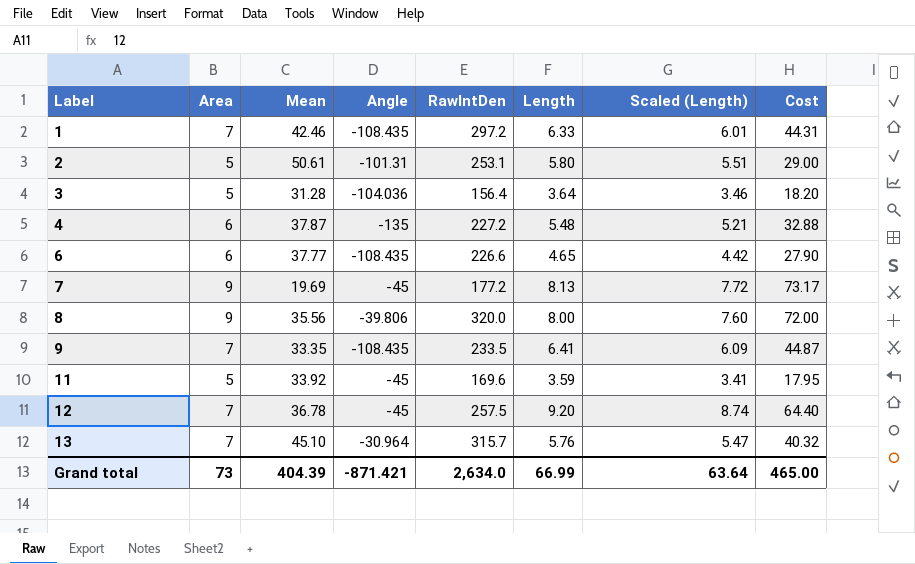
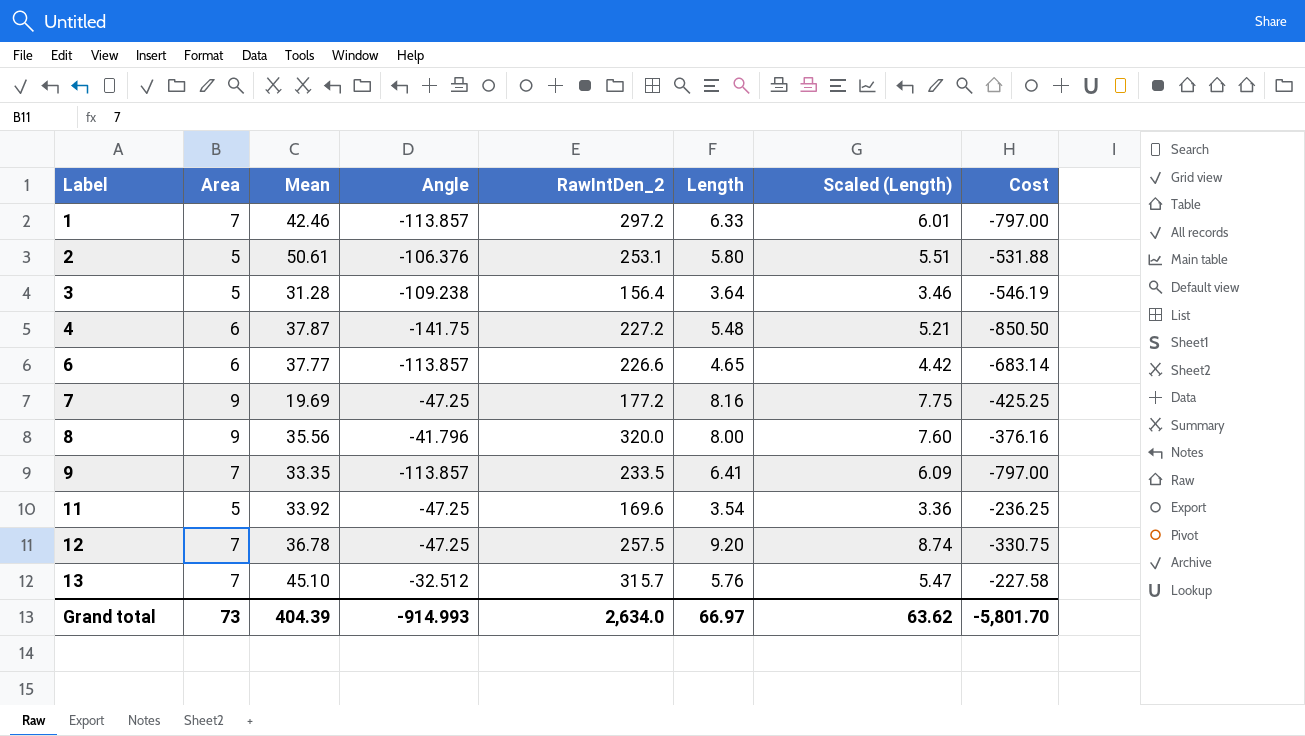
column name: RawIntDen -> RawIntDen_2
column Cost | formula: [Area] * [Length] -> [Area] * [Angle]
1 | Angle: -108.435 -> -113.857
2 | Angle: -101.31 -> -106.376
3 | Angle: -104.036 -> -109.238
4 | Angle: -135 -> -141.75
6 | Angle: -108.435 -> -113.857
7 | Angle: -45 -> -47.25
7 | Length: 8.13 -> 8.16
7 | Scaled (Length): 7.72 -> 7.75
8 | Angle: -39.806 -> -41.796
9 | Angle: -108.435 -> -113.857
11 | Angle: -45 -> -47.25
11 | Length: 3.59 -> 3.54
11 | Scaled (Length): 3.41 -> 3.36
12 | Angle: -45 -> -47.25
13 | Angle: -30.964 -> -32.512
Grand total | Angle: -871.421 -> -914.993
Grand total | Length: 66.99 -> 66.97
Grand total | Scaled (Length): 63.64 -> 63.62
Grand total | Cost: 465.00 -> -5,801.70

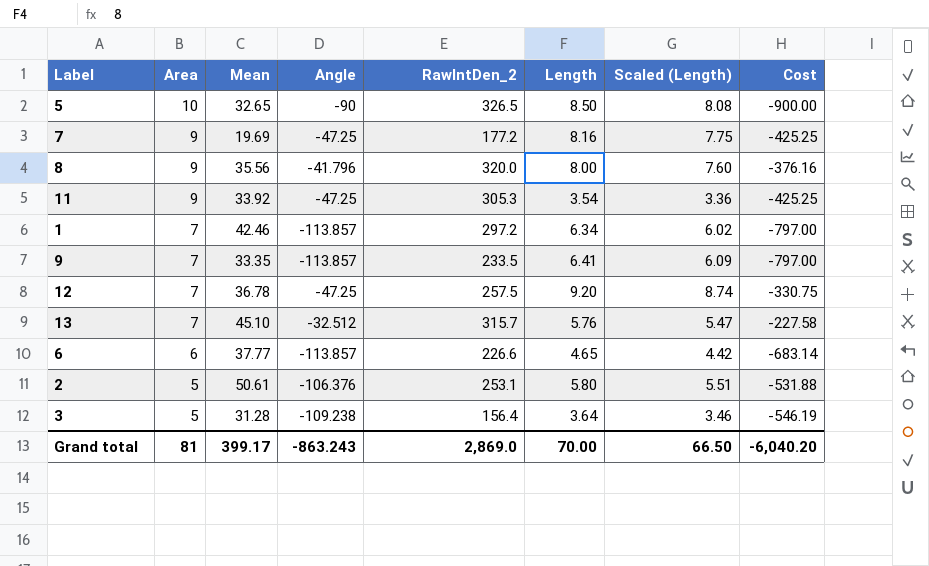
row order: Label ascending -> Area descending
row 4: 6 | 37.87 | -141.75 | 227.2 | 5.48 | 5.21 | -850.50 -> none
row 5: none -> 10 | 32.65 | -90 | 326.5 | 8.50 | 8.08 | -900.00
11 | Area: 5 -> 9
11 | RawIntDen_2: 169.6 -> 305.3
11 | Cost: -236.25 -> -425.25
1 | Length: 6.33 -> 6.34
1 | Scaled (Length): 6.01 -> 6.02
Grand total | Area: 73 -> 81
Grand total | Mean: 404.39 -> 399.17
Grand total | Angle: -914.993 -> -863.243
Grand total | RawIntDen_2: 2,634.0 -> 2,869.0
Grand total | Length: 66.97 -> 70.00
Grand total | Scaled (Length): 63.62 -> 66.50
Grand total | Cost: -5,801.70 -> -6,040.20

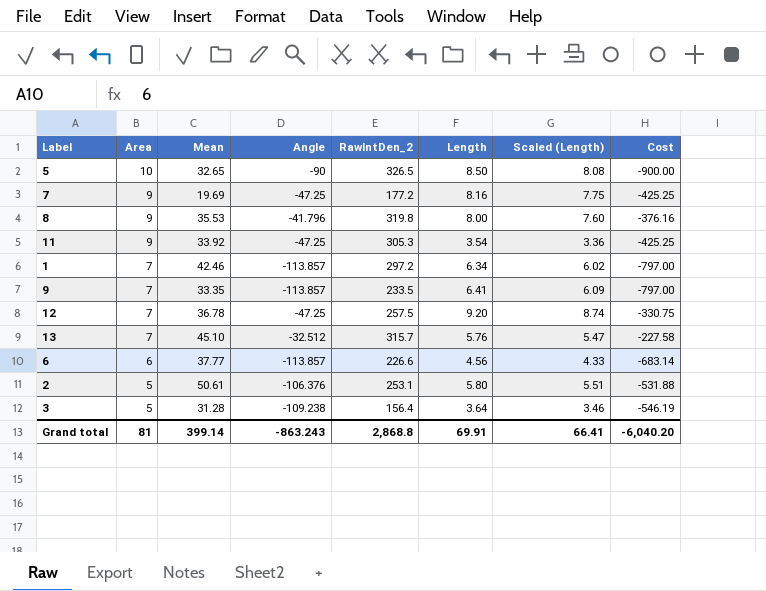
8 | Mean: 35.56 -> 35.53
8 | RawIntDen_2: 320.0 -> 319.8
6 | Length: 4.65 -> 4.56
6 | Scaled (Length): 4.42 -> 4.33
Grand total | Mean: 399.17 -> 399.14
Grand total | RawIntDen_2: 2,869.0 -> 2,868.8
Grand total | Length: 70.00 -> 69.91
Grand total | Scaled (Length): 66.50 -> 66.41

